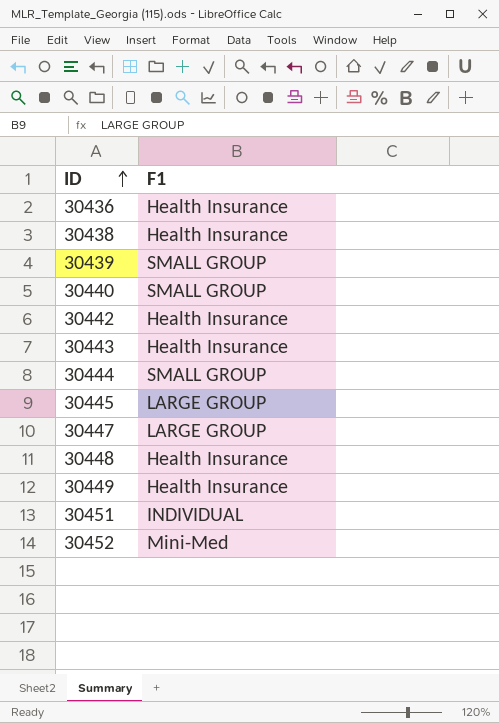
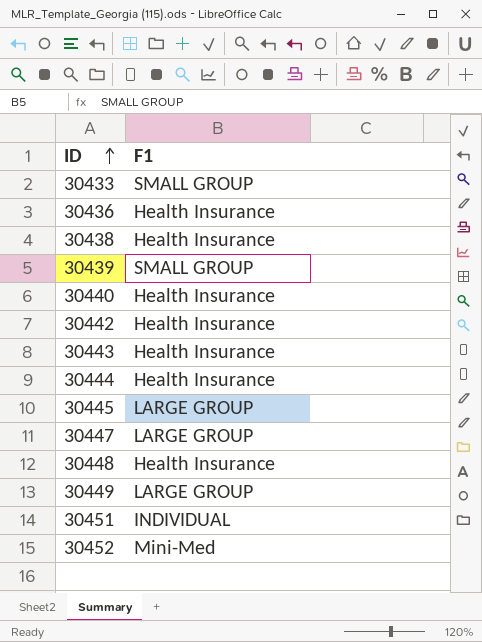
row 30433: none -> SMALL GROUP
30440 | F1: SMALL GROUP -> Health Insurance
30444 | F1: SMALL GROUP -> Health Insurance
30449 | F1: Health Insurance -> LARGE GROUP

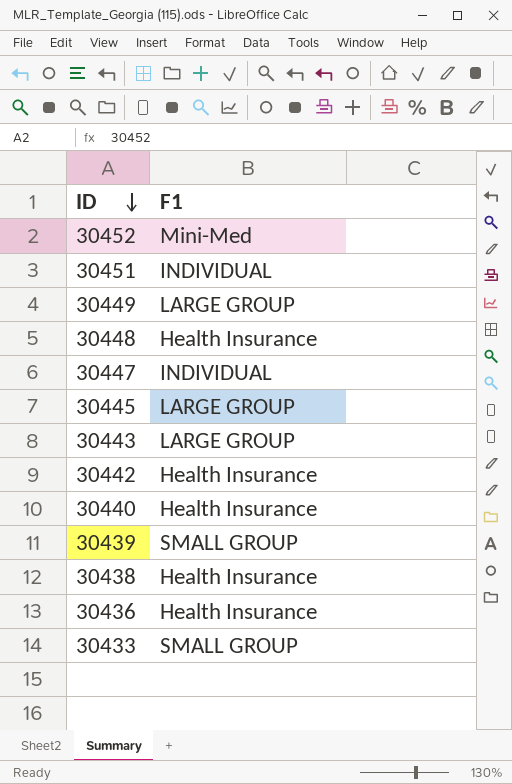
row order: ID ascending -> ID descending
row 30444: Health Insurance -> none
30447 | F1: LARGE GROUP -> INDIVIDUAL
30443 | F1: Health Insurance -> LARGE GROUP

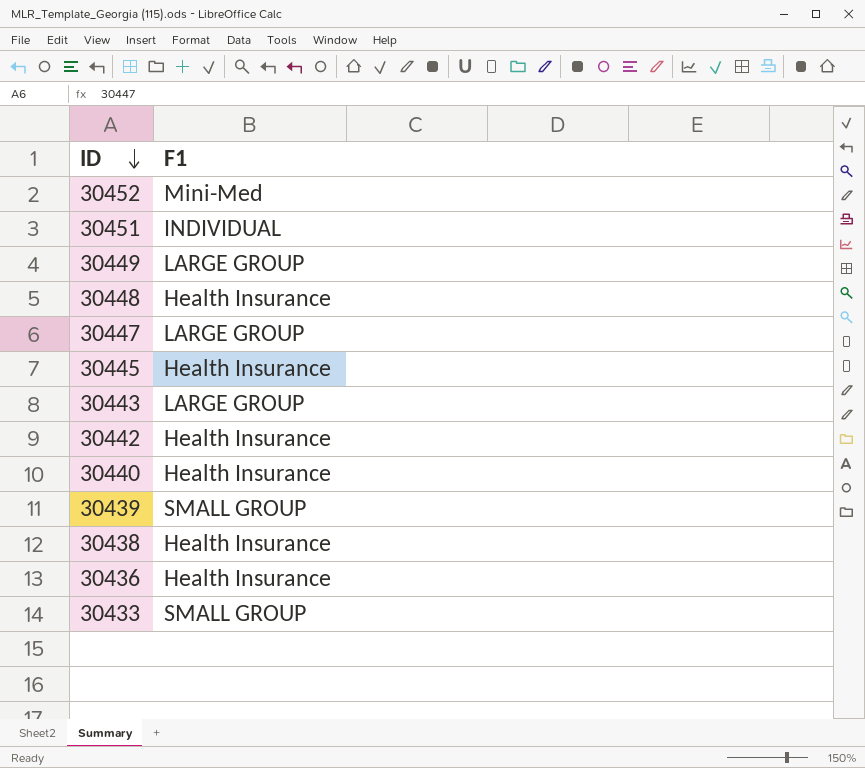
30447 | F1: INDIVIDUAL -> LARGE GROUP
30445 | F1: LARGE GROUP -> Health Insurance

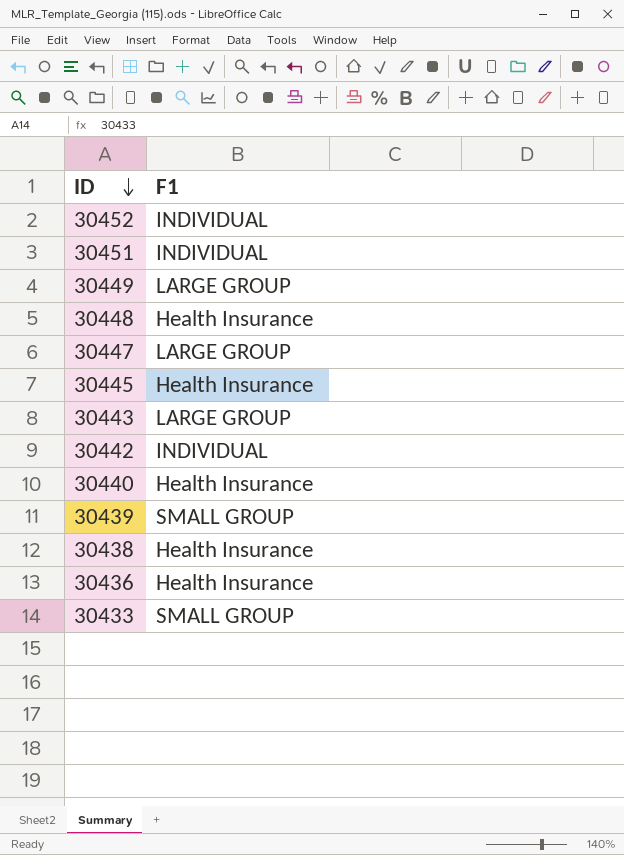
30452 | F1: Mini-Med -> INDIVIDUAL
30442 | F1: Health Insurance -> INDIVIDUAL

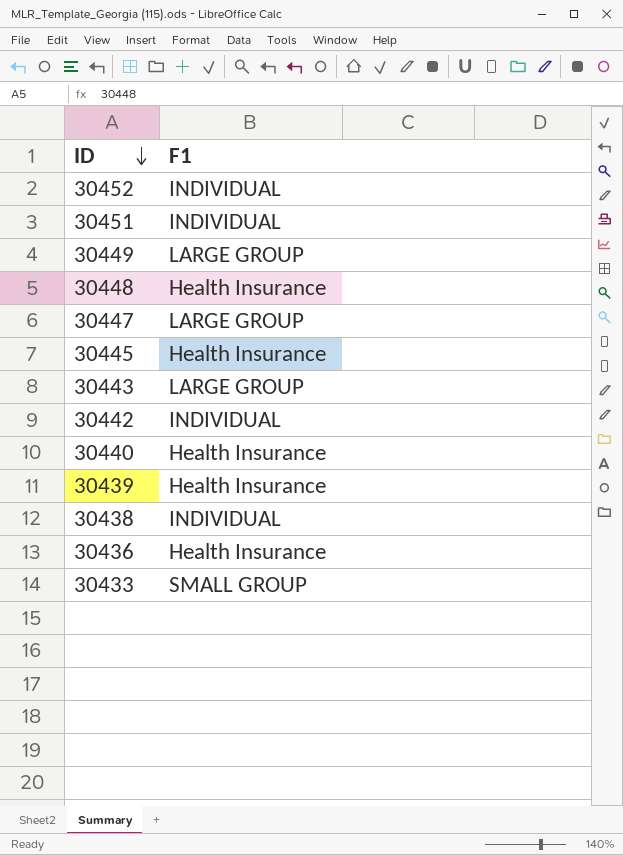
30439 | F1: SMALL GROUP -> Health Insurance
30438 | F1: Health Insurance -> INDIVIDUAL

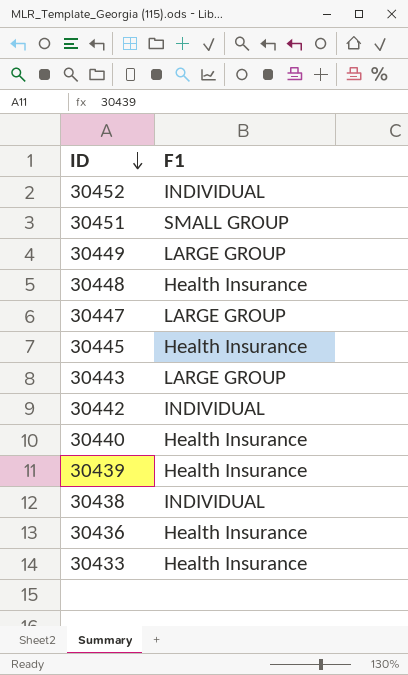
30451 | F1: INDIVIDUAL -> SMALL GROUP
30433 | F1: SMALL GROUP -> Health Insurance

